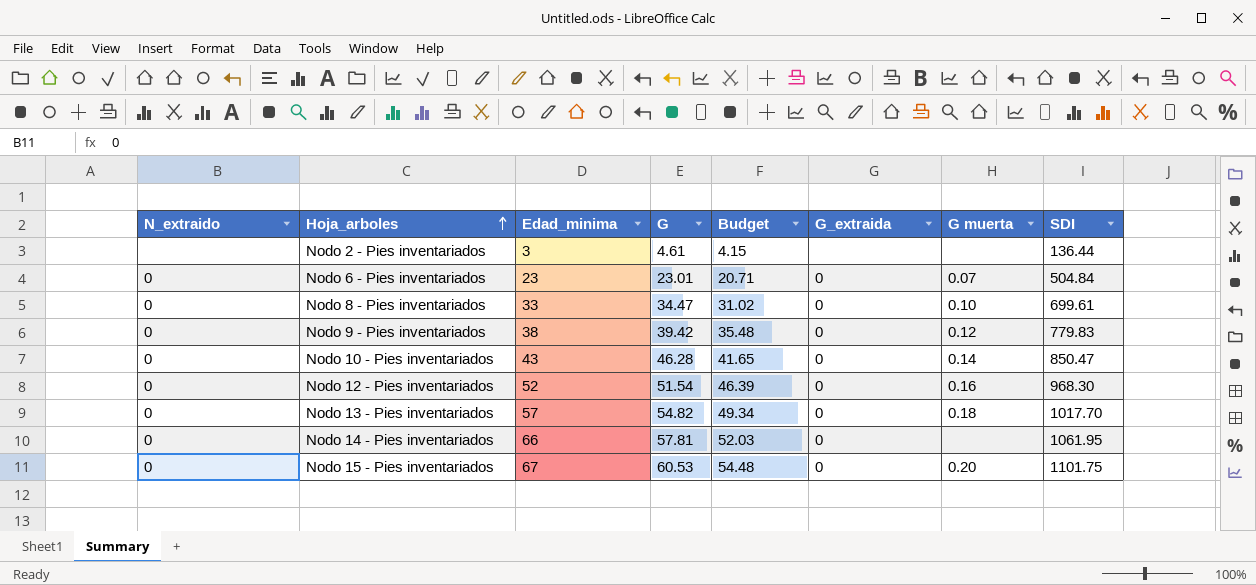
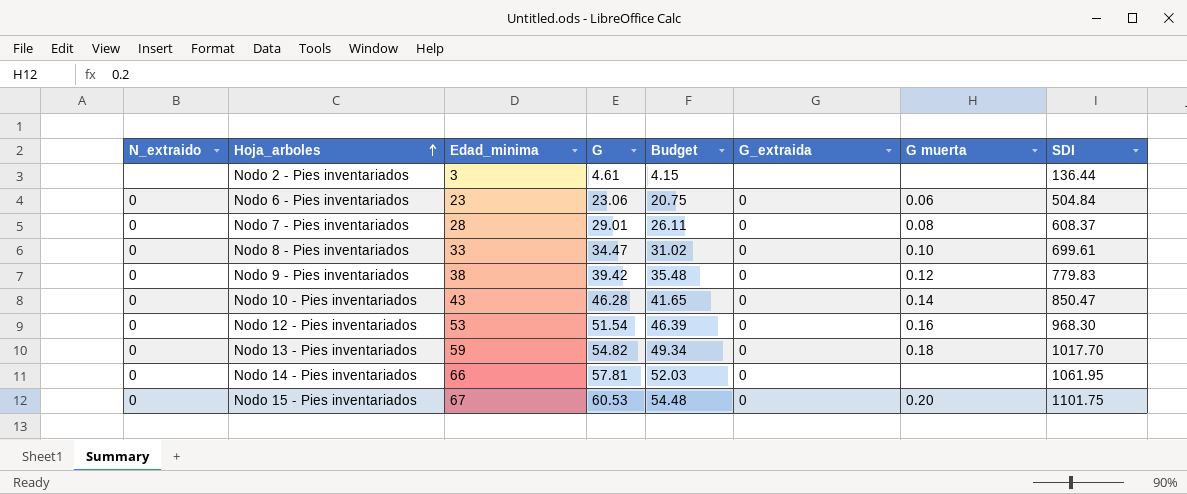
Nodo 6 - Pies inventariados | G: 23.01 -> 23.06
Nodo 6 - Pies inventariados | Budget: 20.71 -> 20.75
Nodo 6 - Pies inventariados | G muerta: 0.07 -> 0.06
row Nodo 7 - Pies inventariados: none -> 0 | 28 | 29.01 | 26.11 | 0 | 0.08 | 608.37
Nodo 12 - Pies inventariados | Edad_minima: 52 -> 53
Nodo 13 - Pies inventariados | Edad_minima: 57 -> 59

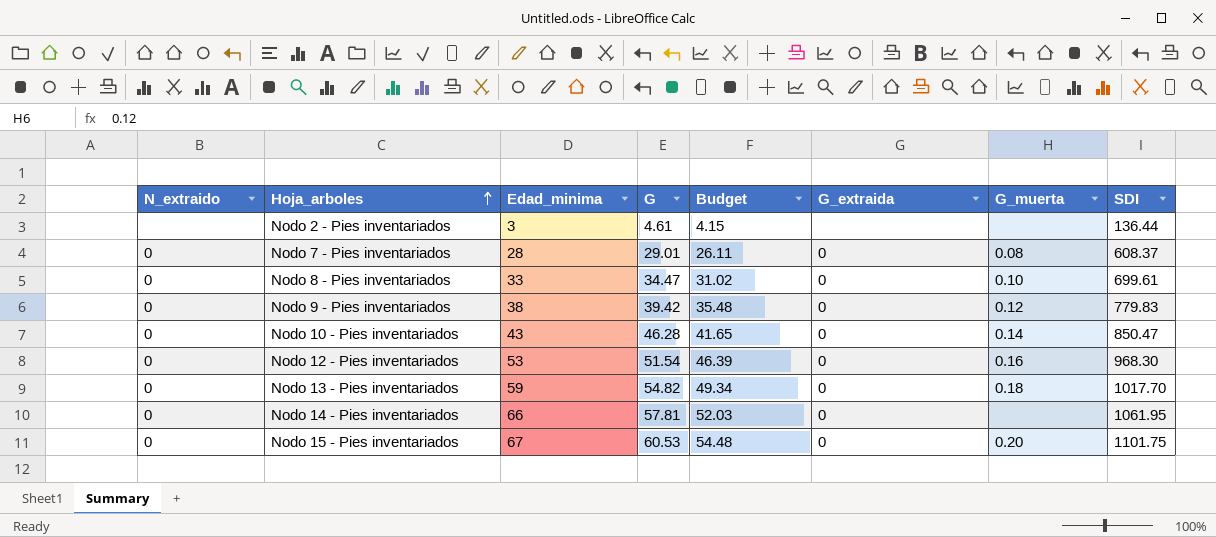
column name: G muerta -> G_muerta
row Nodo 6 - Pies inventariados: 0 | 23 | 23.06 | 20.75 | 0 | 0.06 | 504.84 -> none

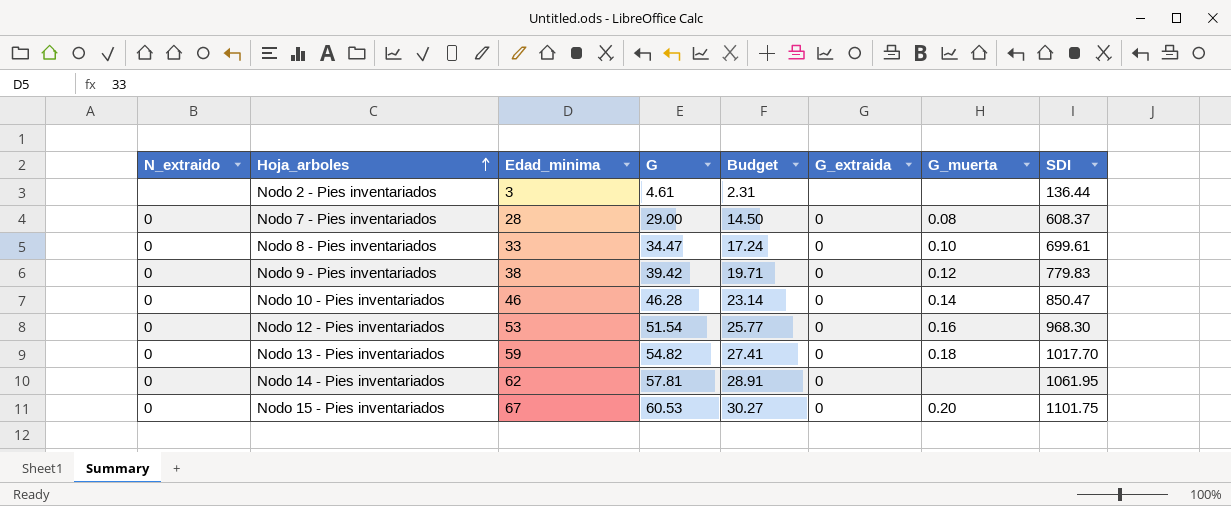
column Budget | formula: [G] * 0.9 -> [G] * 0.5
Nodo 7 - Pies inventariados | G: 29.01 -> 29.00
Nodo 10 - Pies inventariados | Edad_minima: 43 -> 46
Nodo 14 - Pies inventariados | Edad_minima: 66 -> 62

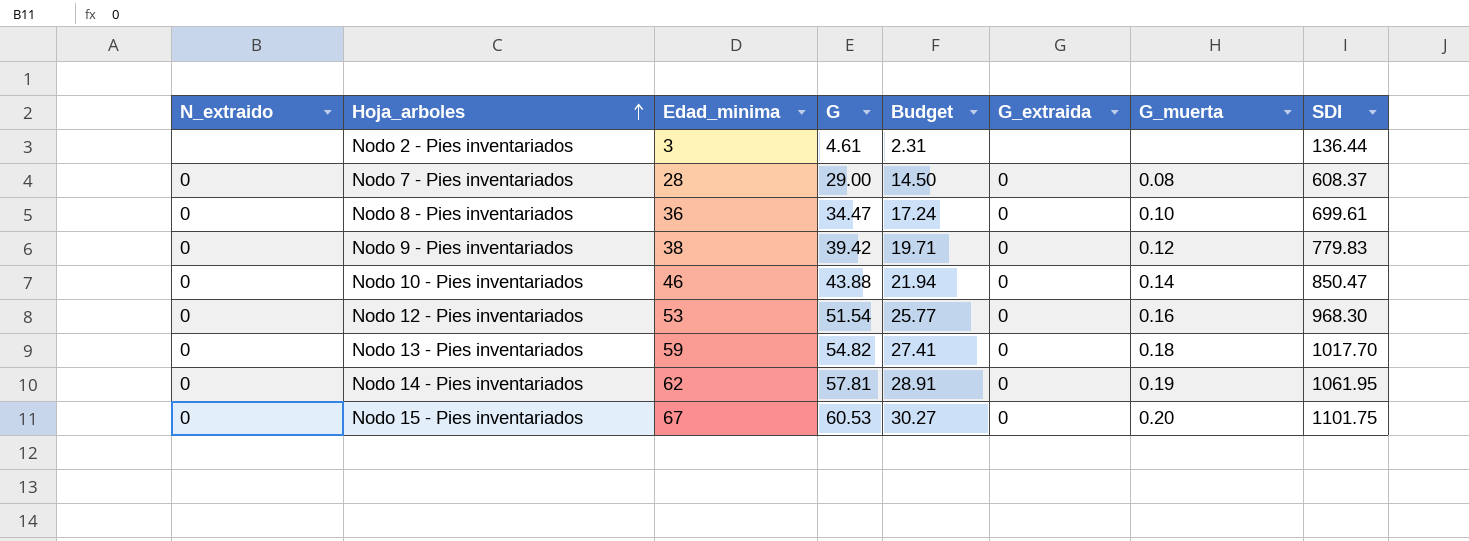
Nodo 8 - Pies inventariados | Edad_minima: 33 -> 36
Nodo 10 - Pies inventariados | G: 46.28 -> 43.88
Nodo 10 - Pies inventariados | Budget: 23.14 -> 21.94
Nodo 14 - Pies inventariados | G_muerta: none -> 0.19

